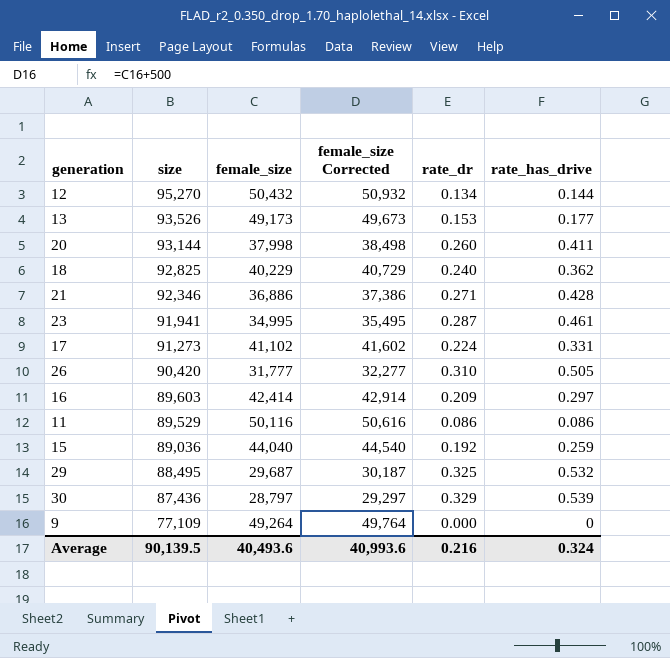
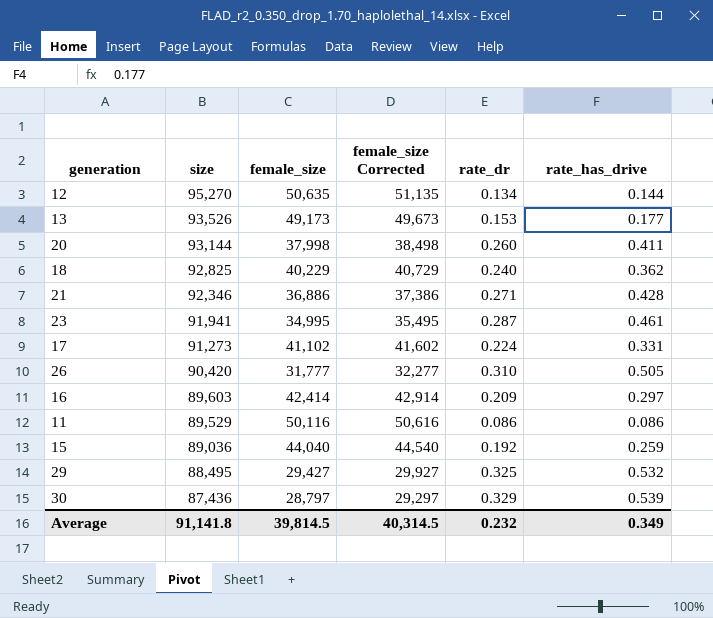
row 9: 77,109 | 49,264 | 49,764 | 0.000 | 0 -> none
12 | female_size: 50,432 -> 50,635
12 | female_size Corrected: 50,932 -> 51,135
29 | female_size: 29,687 -> 29,427
29 | female_size Corrected: 30,187 -> 29,927
Average | size: 90,139.5 -> 91,141.8
Average | female_size: 40,493.6 -> 39,814.5
Average | female_size Corrected: 40,993.6 -> 40,314.5
Average | rate_dr: 0.216 -> 0.232
Average | rate_has_drive: 0.324 -> 0.349

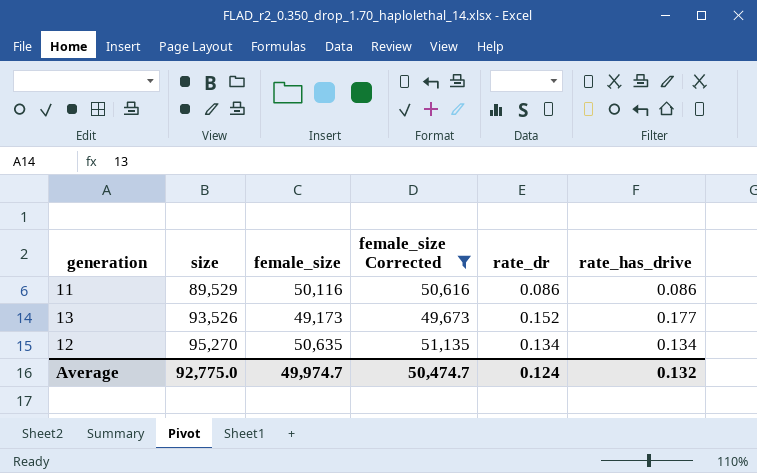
filter: none -> female_size Corrected >= 49,673
row order: size descending -> size ascending
13 | rate_dr: 0.153 -> 0.152
12 | rate_has_drive: 0.144 -> 0.134
Average | size: 91,141.8 -> 92,775.0
Average | female_size: 39,814.5 -> 49,974.7
Average | female_size Corrected: 40,314.5 -> 50,474.7
Average | rate_dr: 0.232 -> 0.124
Average | rate_has_drive: 0.349 -> 0.132

